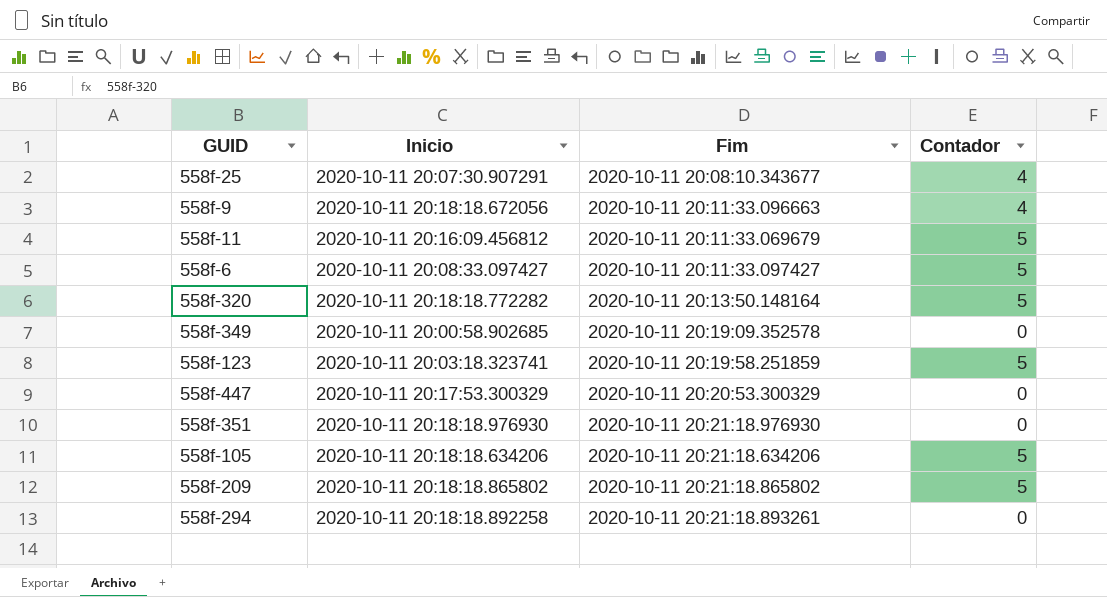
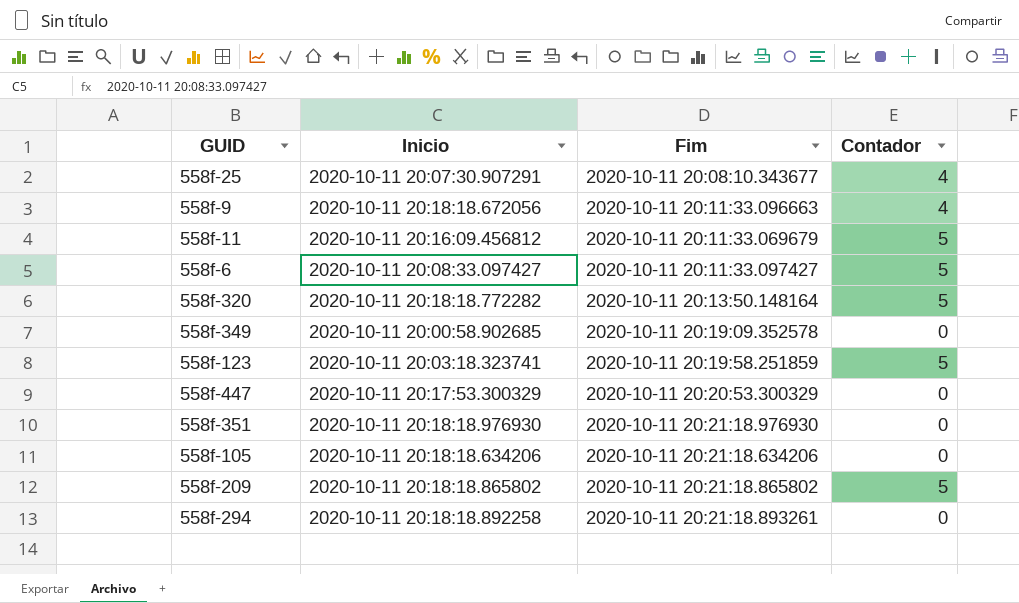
558f-105 | Contador: 5 -> 0

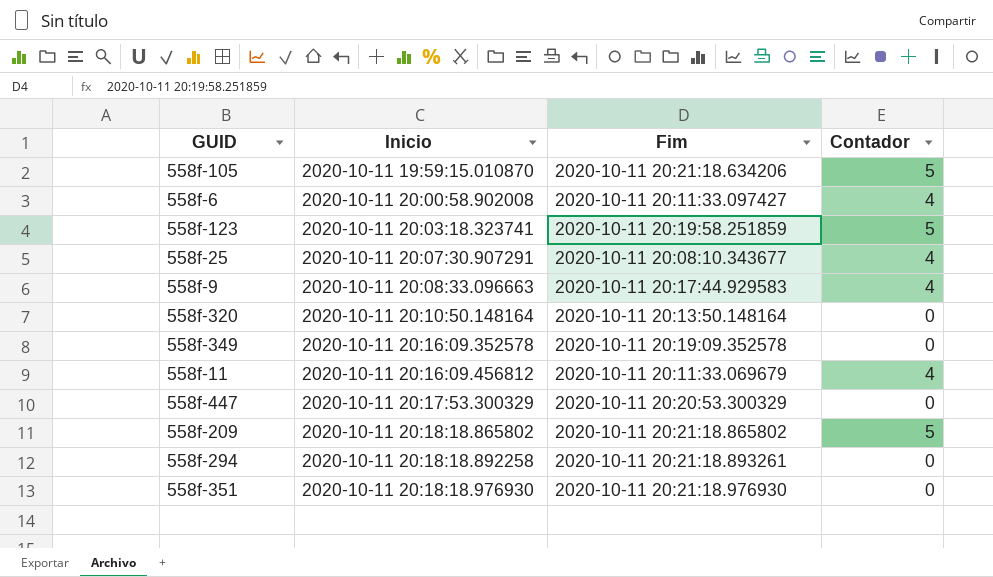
row order: none -> Inicio ascending
558f-105 | Inicio: 2020-10-11 20:18:18.634206 -> 2020-10-11 19:59:15.010870
558f-105 | Contador: 0 -> 5
558f-6 | Inicio: 2020-10-11 20:08:33.097427 -> 2020-10-11 20:00:58.902008
558f-6 | Contador: 5 -> 4
558f-9 | Inicio: 2020-10-11 20:18:18.672056 -> 2020-10-11 20:08:33.096663
558f-9 | Fim: 2020-10-11 20:11:33.096663 -> 2020-10-11 20:17:44.929583
558f-320 | Inicio: 2020-10-11 20:18:18.772282 -> 2020-10-11 20:10:50.148164
558f-320 | Contador: 5 -> 0
558f-349 | Inicio: 2020-10-11 20:00:58.902685 -> 2020-10-11 20:16:09.352578
558f-11 | Contador: 5 -> 4

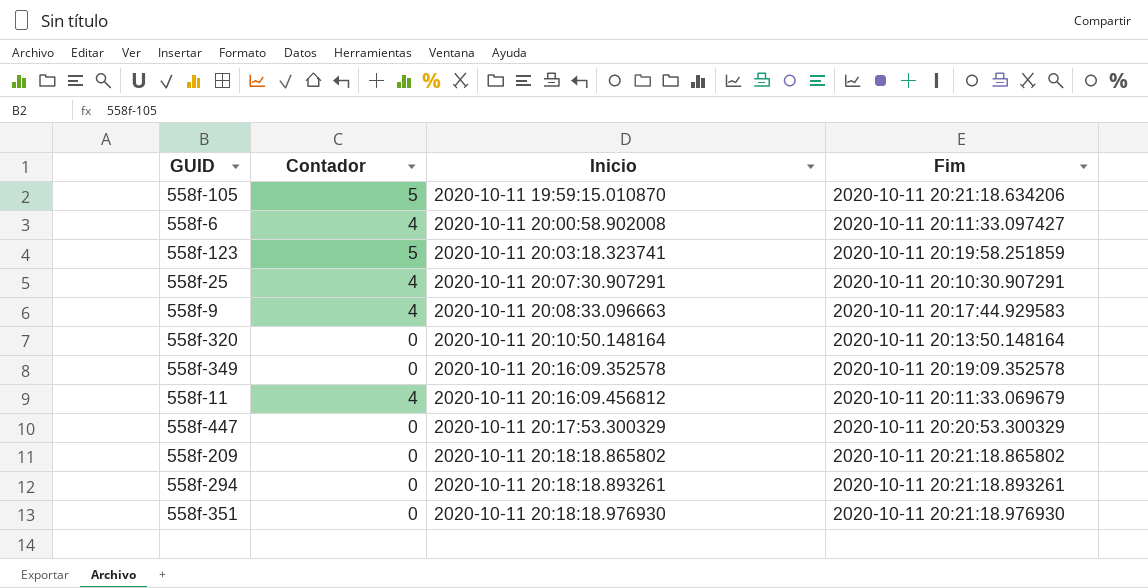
column Contador | position: 4 -> 2
558f-25 | Fim: 2020-10-11 20:08:10.343677 -> 2020-10-11 20:10:30.907291
558f-209 | Contador: 5 -> 0
558f-294 | Inicio: 2020-10-11 20:18:18.892258 -> 2020-10-11 20:18:18.893261

